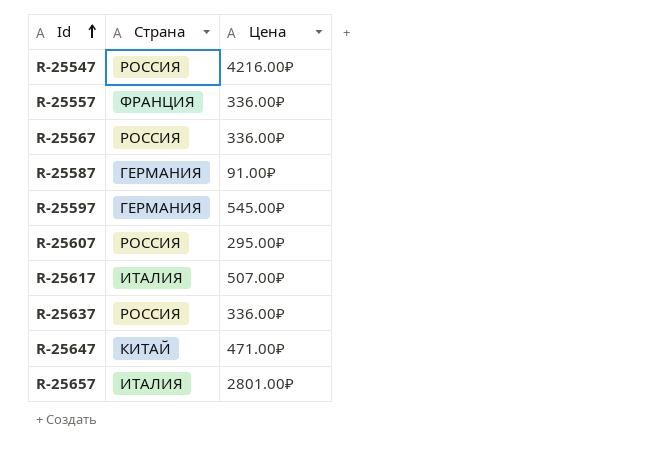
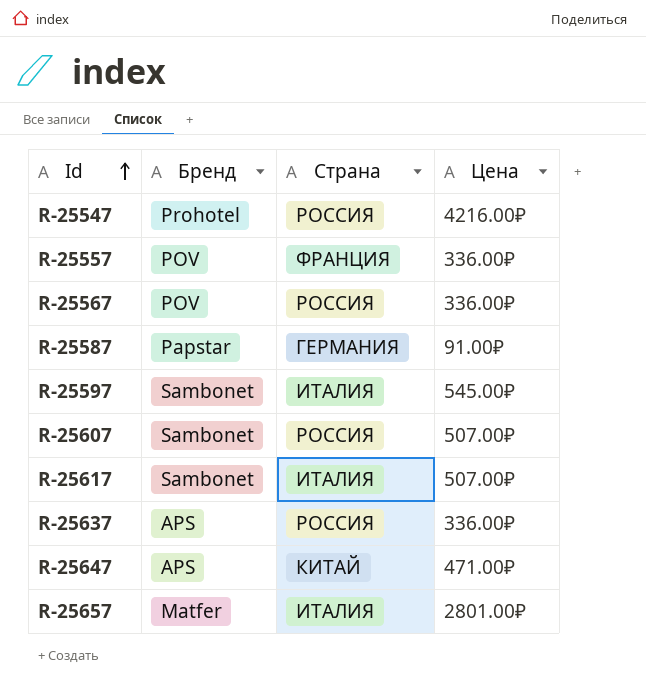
column Бренд | position: none -> 2
R-25597 | Страна: ГЕРМАНИЯ -> ИТАЛИЯ
R-25607 | Цена: 295.00₽ -> 507.00₽

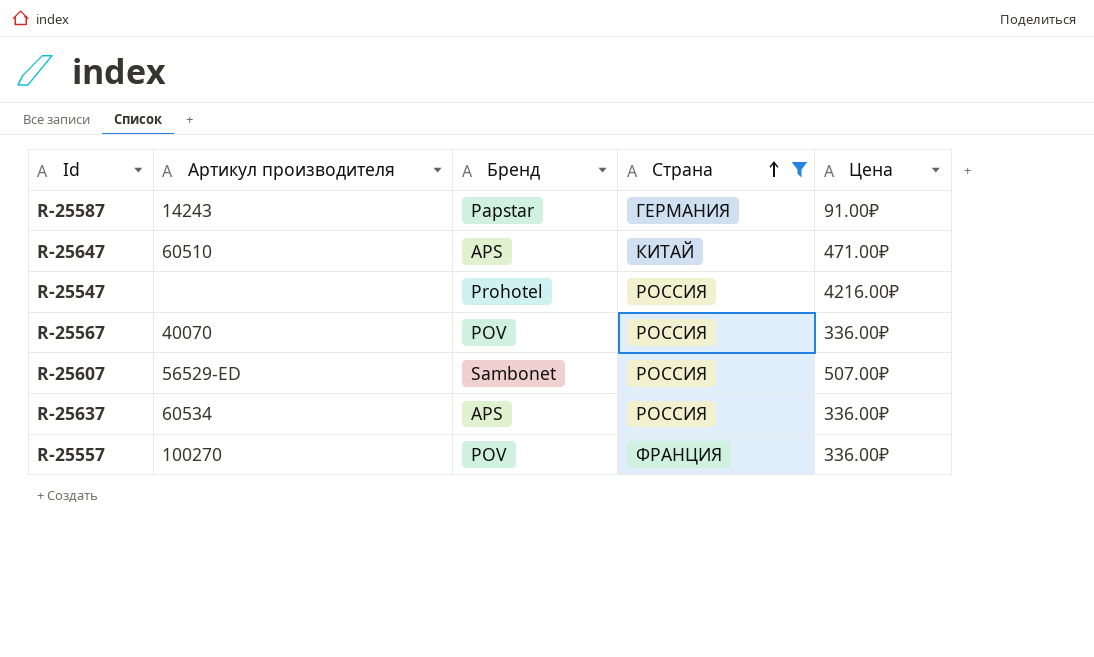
filter: none -> Страна != ИТАЛИЯ
row order: Id ascending -> Страна ascending
column Артикул производителя | position: none -> 2

